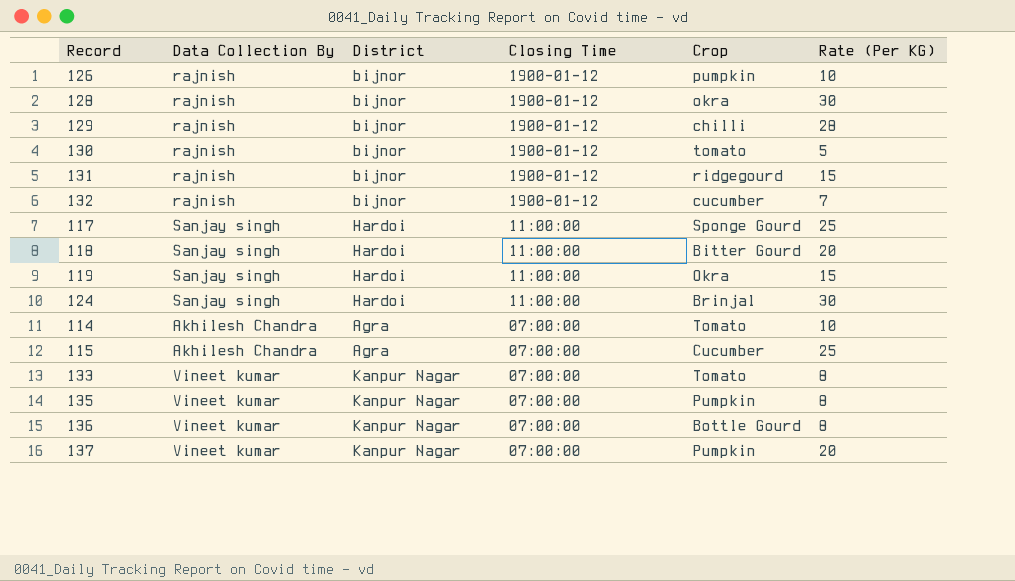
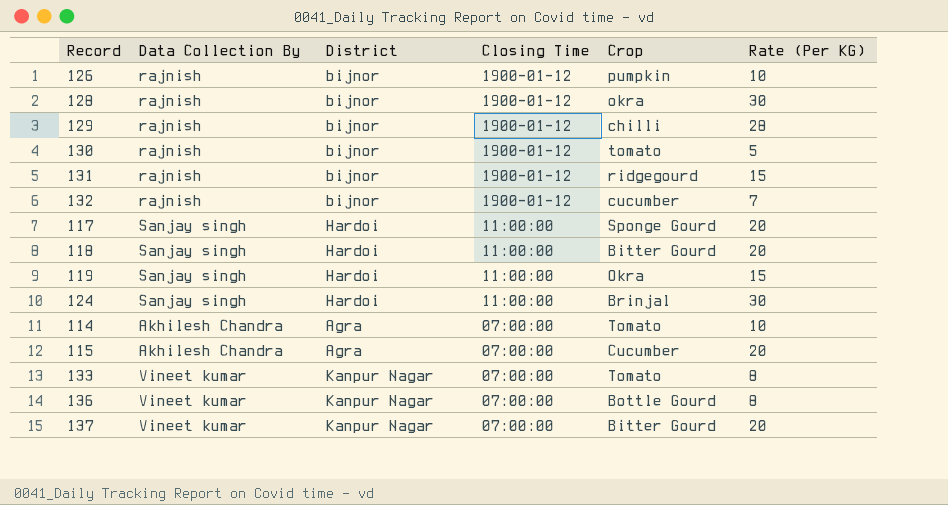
row 135: Vineet kumar | Kanpur Nagar | 07:00:00 | Pumpkin | 8 -> none
117 | Rate (Per KG): 25 -> 20
115 | Rate (Per KG): 25 -> 20
137 | Crop: Pumpkin -> Bitter Gourd

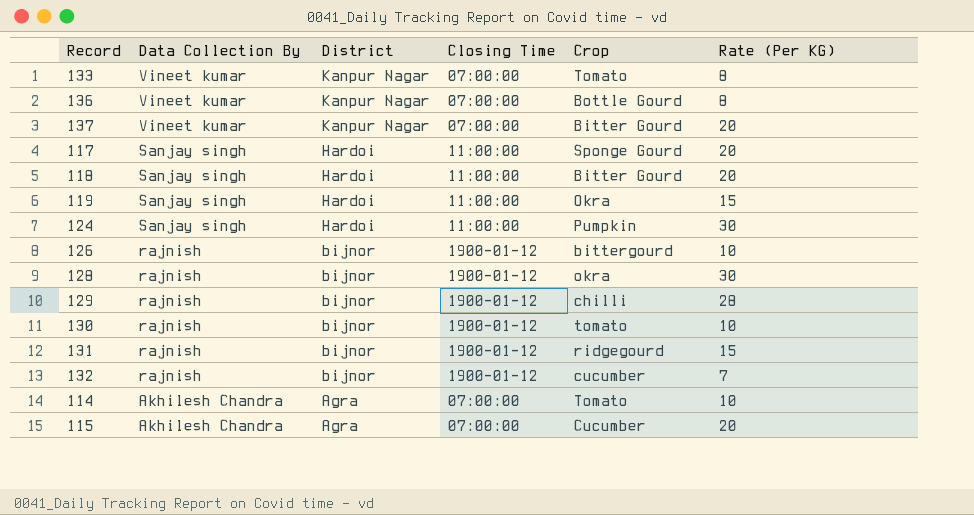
row order: Closing Time descending -> Data Collection By descending
124 | Crop: Brinjal -> Pumpkin
126 | Crop: pumpkin -> bittergourd
130 | Rate (Per KG): 5 -> 10

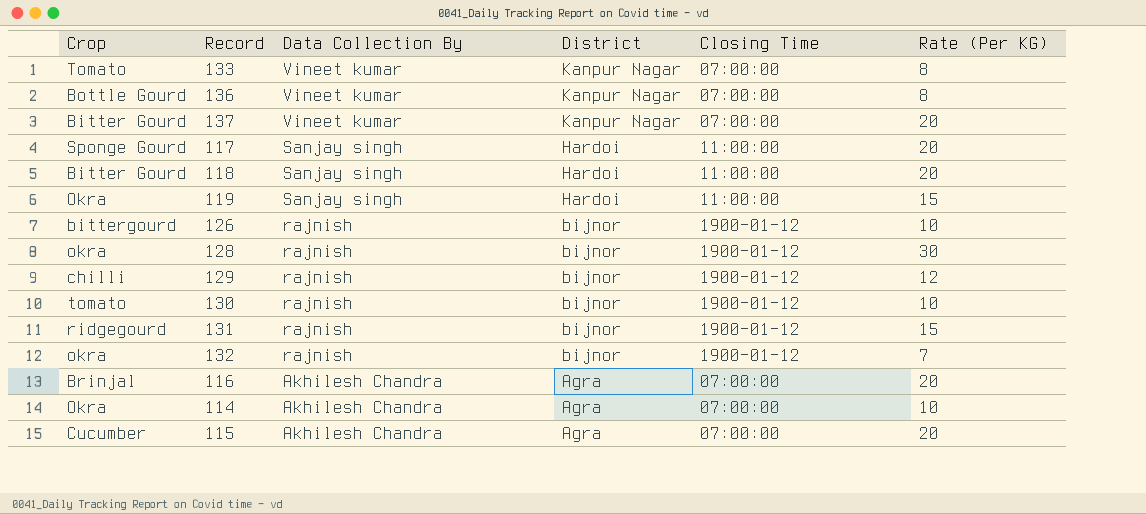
column Crop | position: 5 -> 1
row 124: Sanjay singh | Hardoi | 11:00:00 | Pumpkin | 30 -> none
129 | Rate (Per KG): 28 -> 12
132 | Crop: cucumber -> okra
row 116: none -> Brinjal | Akhilesh Chandra | Agra | 07:00:00 | 20
114 | Crop: Tomato -> Okra

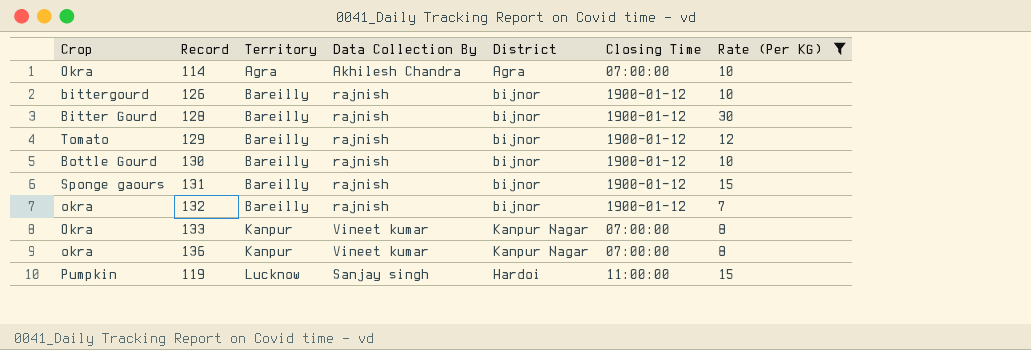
filter: none -> Rate (Per KG) != 20
row order: Data Collection By descending -> Territory ascending
column Territory | position: none -> 3
128 | Crop: okra -> Bitter Gourd
129 | Crop: chilli -> Tomato
130 | Crop: tomato -> Bottle Gourd
131 | Crop: ridgegourd -> Sponge gaours
133 | Crop: Tomato -> Okra
136 | Crop: Bottle Gourd -> okra
119 | Crop: Okra -> Pumpkin

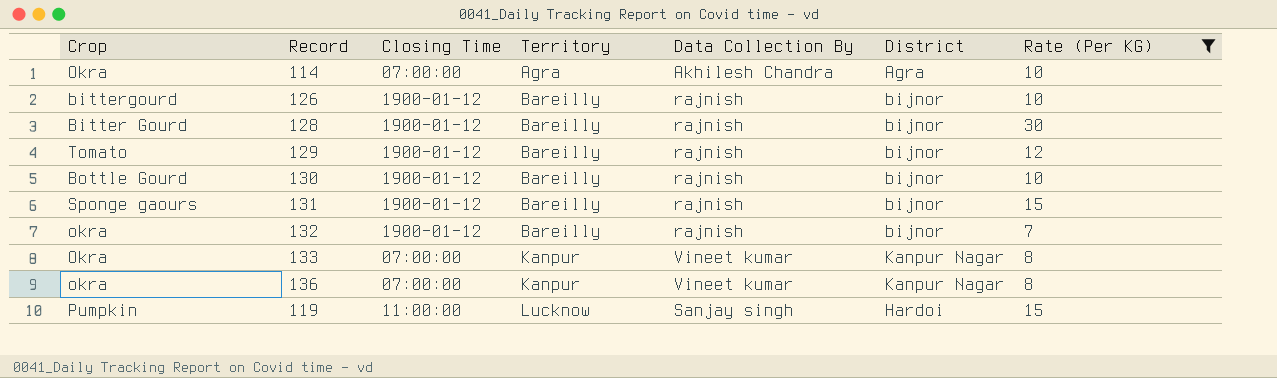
column Closing Time | position: 6 -> 3

